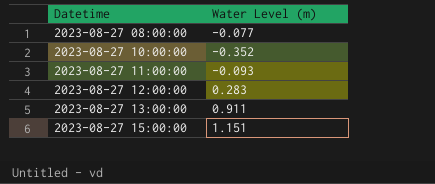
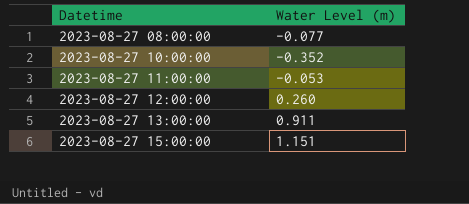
2023-08-27 11:00:00 | Water Level (m): -0.093 -> -0.053
2023-08-27 12:00:00 | Water Level (m): 0.283 -> 0.260

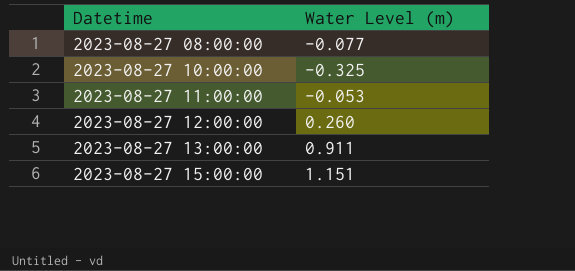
2023-08-27 10:00:00 | Water Level (m): -0.352 -> -0.325

